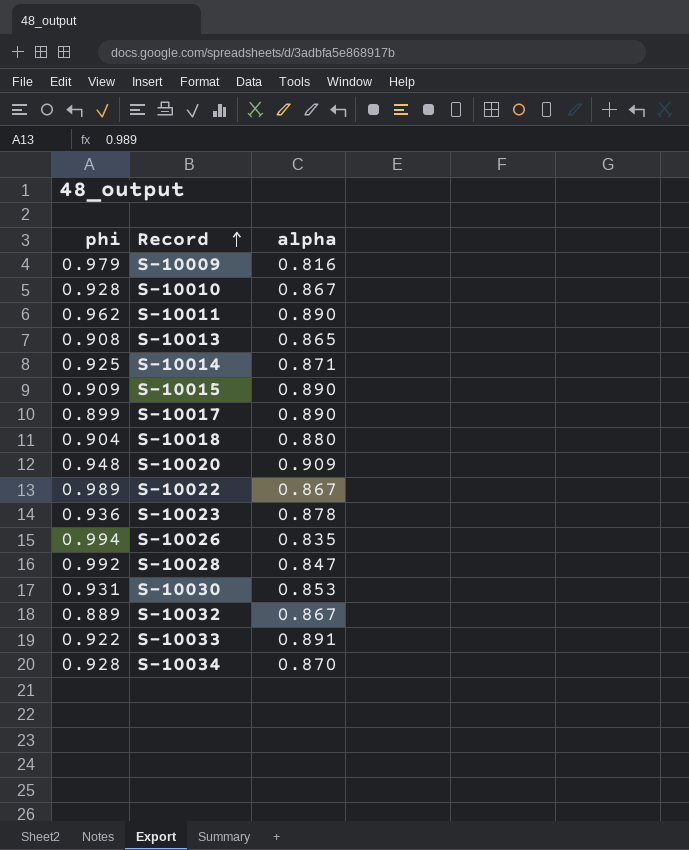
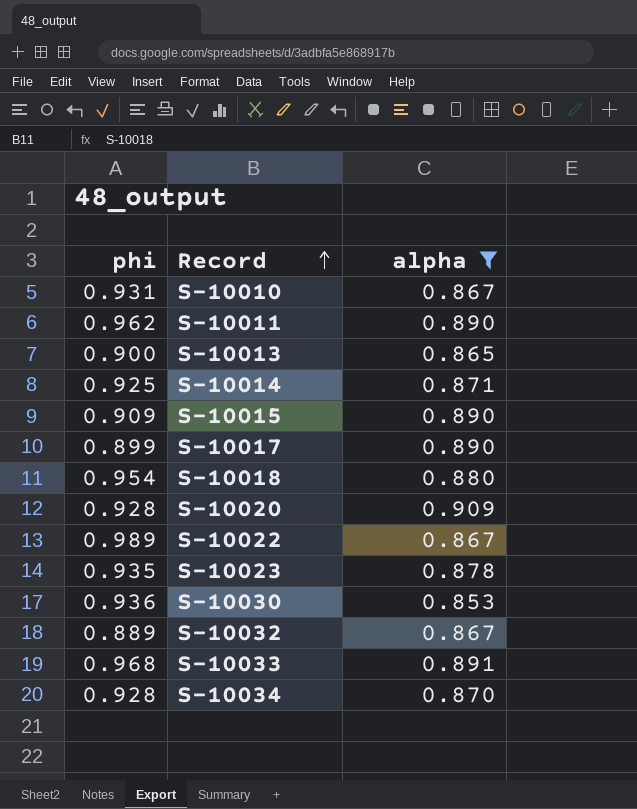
filter: none -> alpha >= 0.853
S-10010 | phi: 0.928 -> 0.931
S-10013 | phi: 0.908 -> 0.900
S-10018 | phi: 0.904 -> 0.954
S-10020 | phi: 0.948 -> 0.928
S-10023 | phi: 0.936 -> 0.935
S-10030 | phi: 0.931 -> 0.936
S-10033 | phi: 0.922 -> 0.968

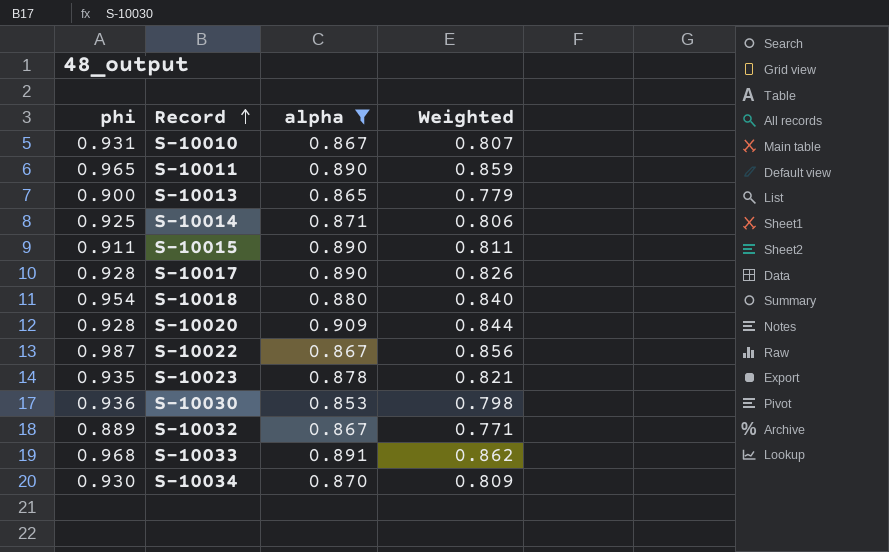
column Weighted | formula: none -> [phi] * [alpha]
S-10011 | phi: 0.962 -> 0.965
S-10015 | phi: 0.909 -> 0.911
S-10017 | phi: 0.899 -> 0.928
S-10022 | phi: 0.989 -> 0.987
S-10034 | phi: 0.928 -> 0.930

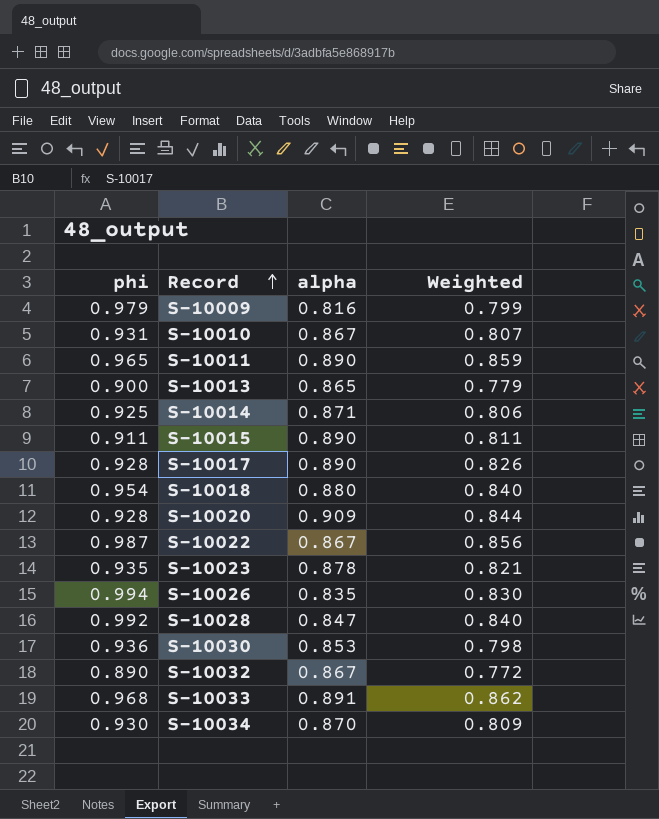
filter: alpha >= 0.853 -> none
S-10032 | phi: 0.889 -> 0.890
S-10032 | Weighted: 0.771 -> 0.772

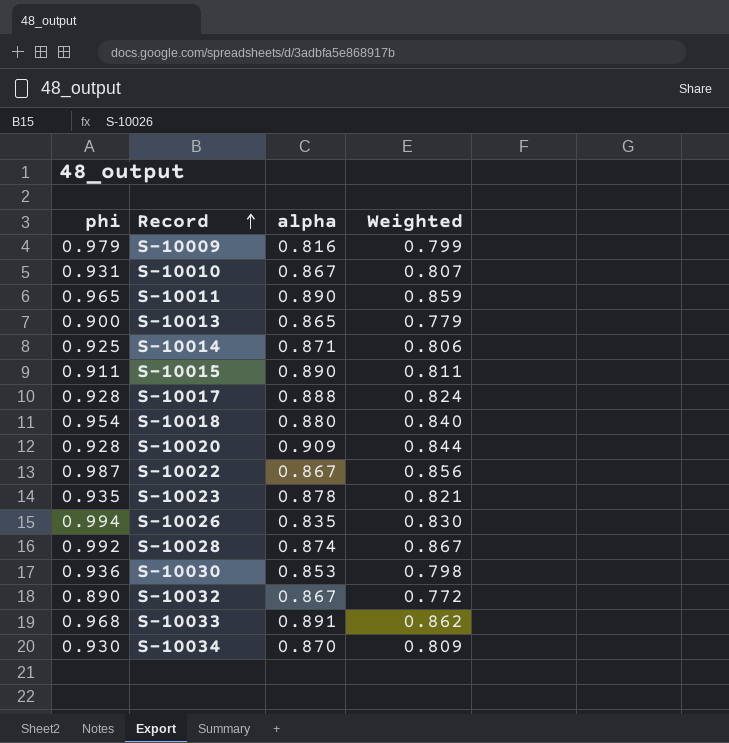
S-10017 | alpha: 0.890 -> 0.888
S-10017 | Weighted: 0.826 -> 0.824
S-10028 | alpha: 0.847 -> 0.874
S-10028 | Weighted: 0.840 -> 0.867

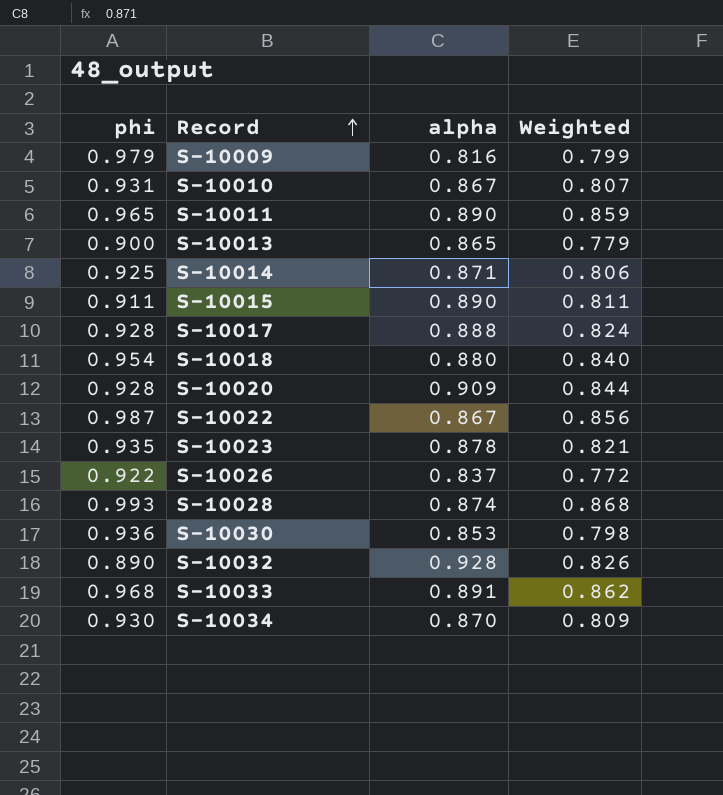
S-10026 | phi: 0.994 -> 0.922
S-10026 | alpha: 0.835 -> 0.837
S-10026 | Weighted: 0.830 -> 0.772
S-10028 | phi: 0.992 -> 0.993
S-10028 | Weighted: 0.867 -> 0.868
S-10032 | alpha: 0.867 -> 0.928
S-10032 | Weighted: 0.772 -> 0.826

